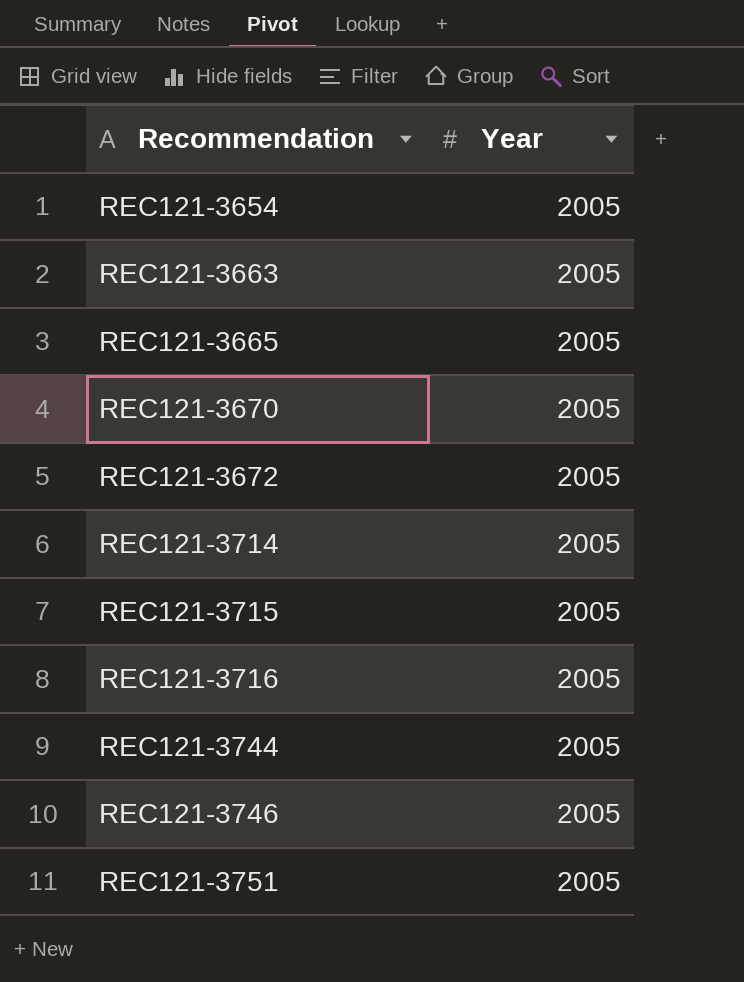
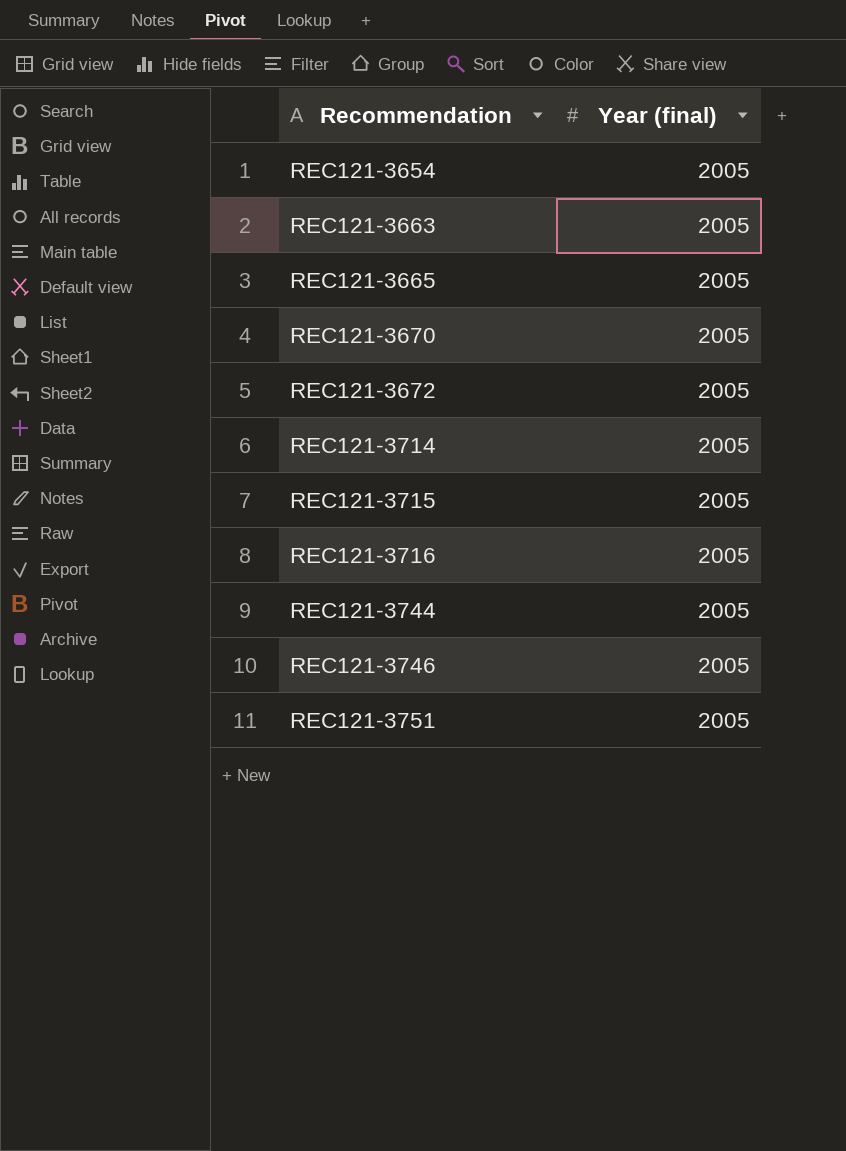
column name: Year -> Year (final)

